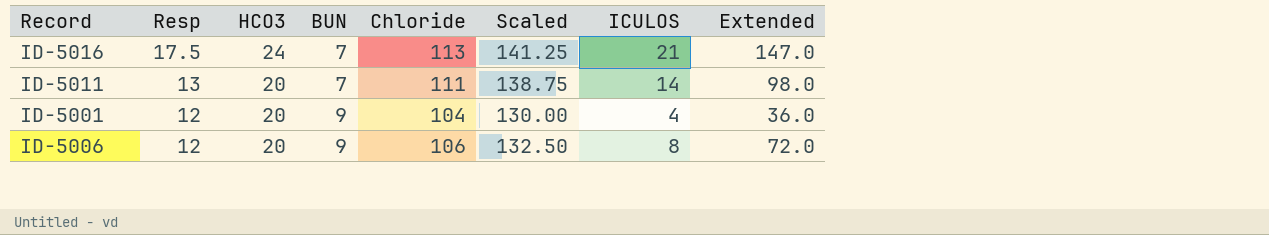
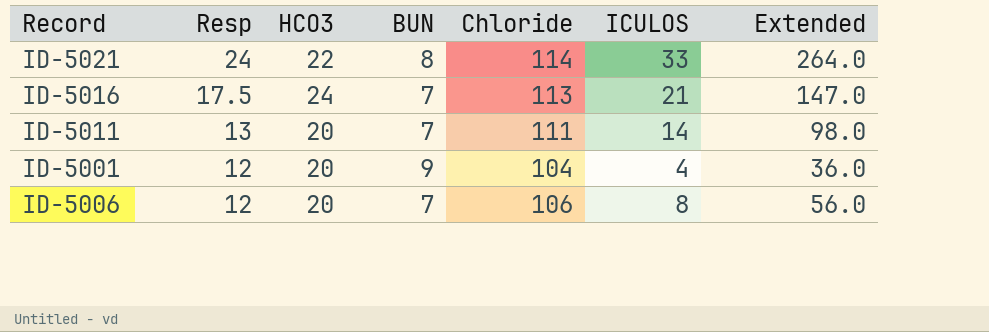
column Scaled | formula: [Chloride] * 1.25 -> none
row ID-5021: none -> 24 | 22 | 8 | 114 | 33 | 264.0
ID-5006 | BUN: 9 -> 7
ID-5006 | Extended: 72.0 -> 56.0

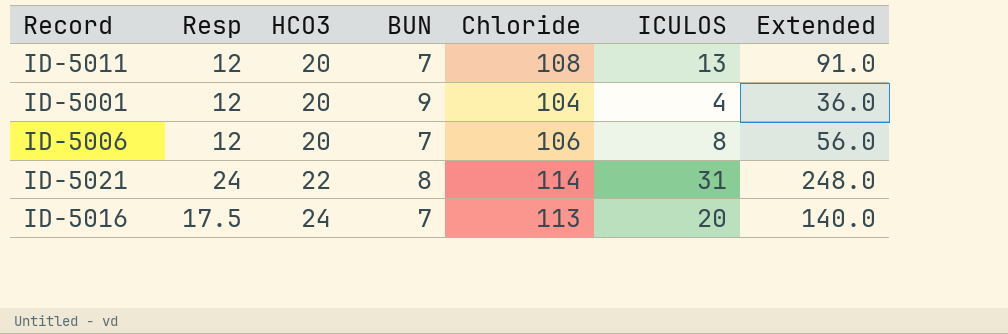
row order: Resp descending -> HCO3 ascending
ID-5011 | Resp: 13 -> 12
ID-5011 | Chloride: 111 -> 108
ID-5011 | ICULOS: 14 -> 13
ID-5011 | Extended: 98.0 -> 91.0
ID-5021 | ICULOS: 33 -> 31
ID-5021 | Extended: 264.0 -> 248.0
ID-5016 | ICULOS: 21 -> 20
ID-5016 | Extended: 147.0 -> 140.0

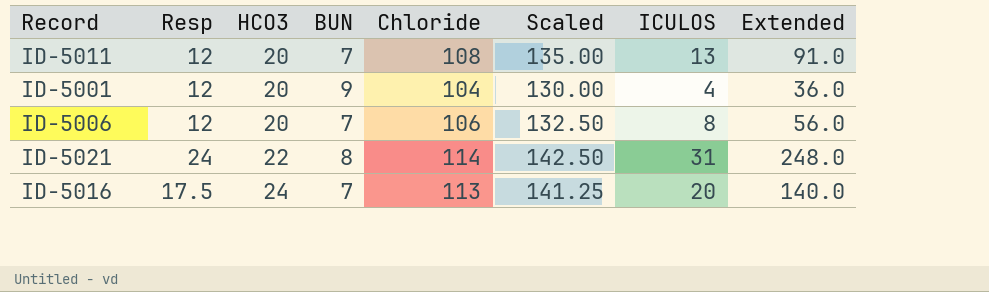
column Scaled | formula: none -> [Chloride] * 1.25

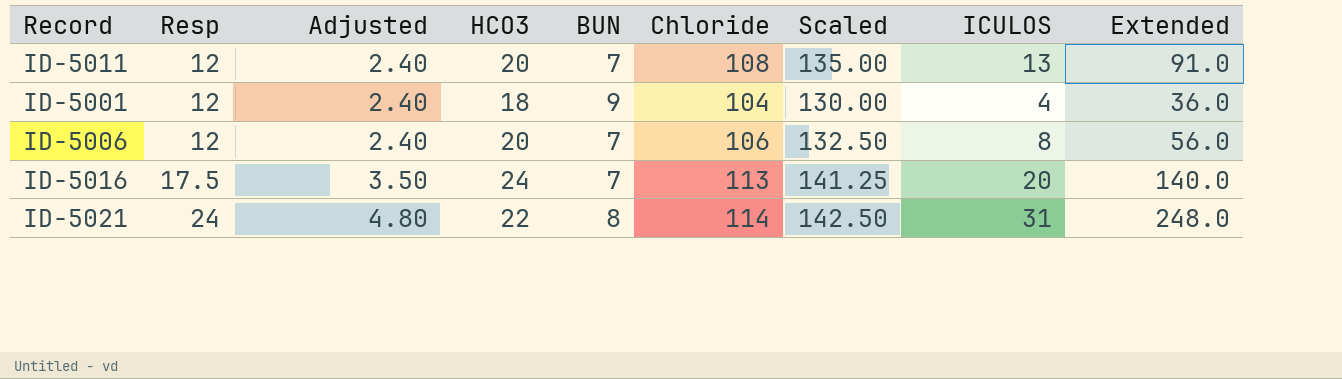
row order: HCO3 ascending -> Resp ascending
column Adjusted | formula: none -> [Resp] * 0.2
ID-5001 | HCO3: 20 -> 18

